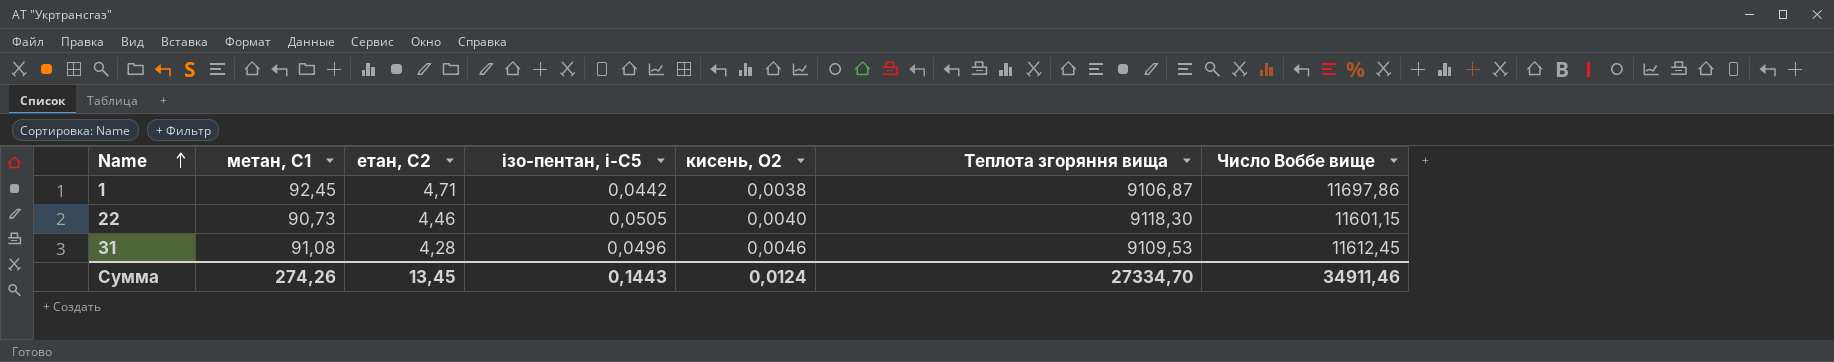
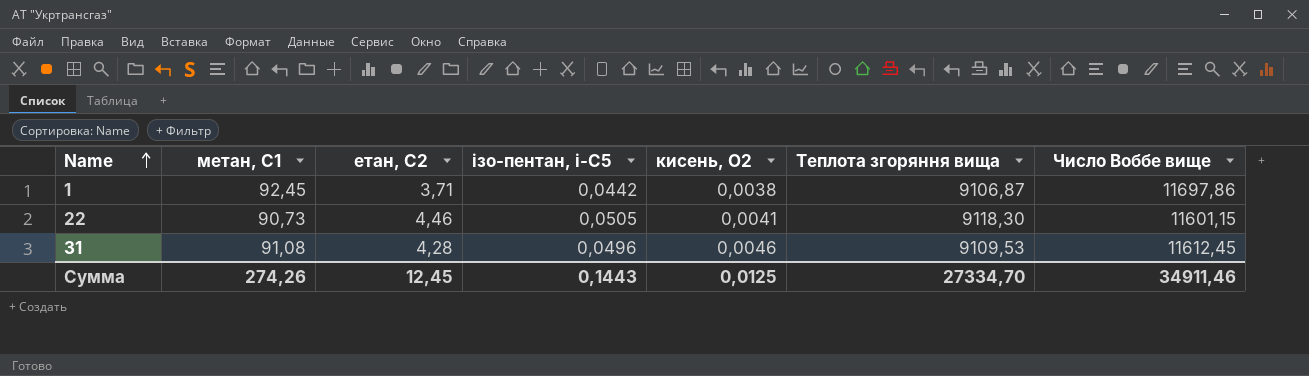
1 | етан, С2: 4,71 -> 3,71
22 | кисень, О2: 0,0040 -> 0,0041
Сумма | етан, С2: 13,45 -> 12,45
Сумма | кисень, О2: 0,0124 -> 0,0125

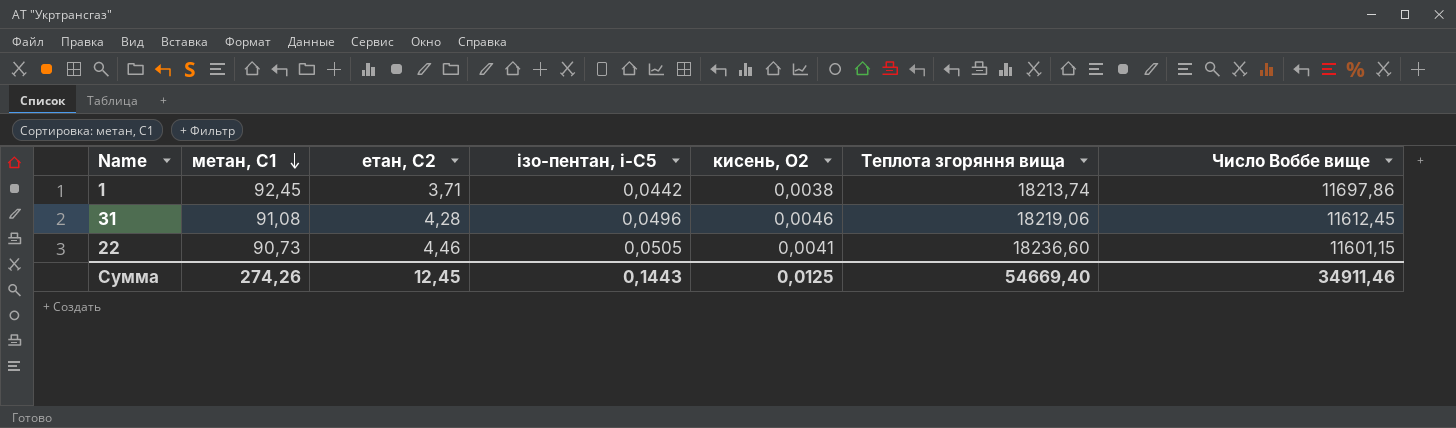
row order: Name ascending -> метан, С1 descending
1 | Теплота згоряння вища: 9106,87 -> 18213,74
31 | Теплота згоряння вища: 9109,53 -> 18219,06
22 | Теплота згоряння вища: 9118,30 -> 18236,60
Сумма | Теплота згоряння вища: 27334,70 -> 54669,40

